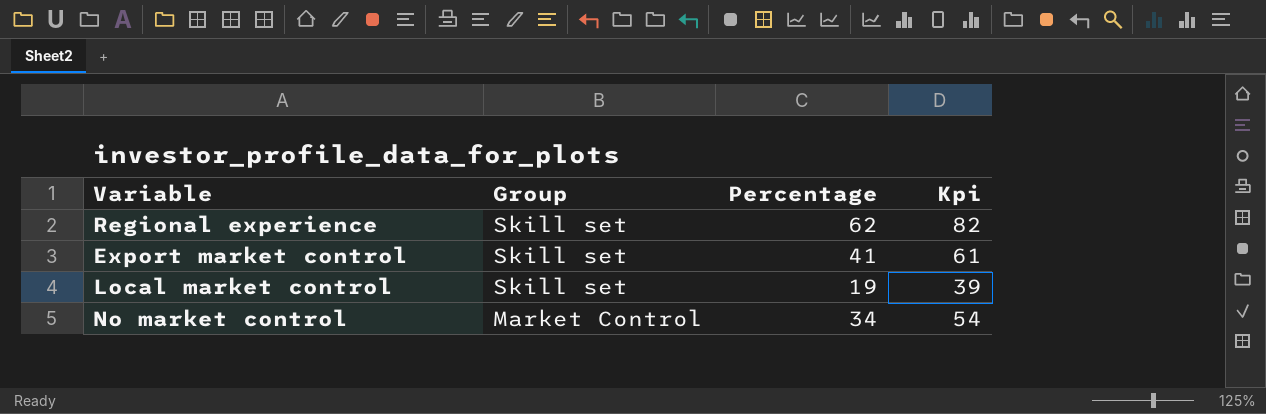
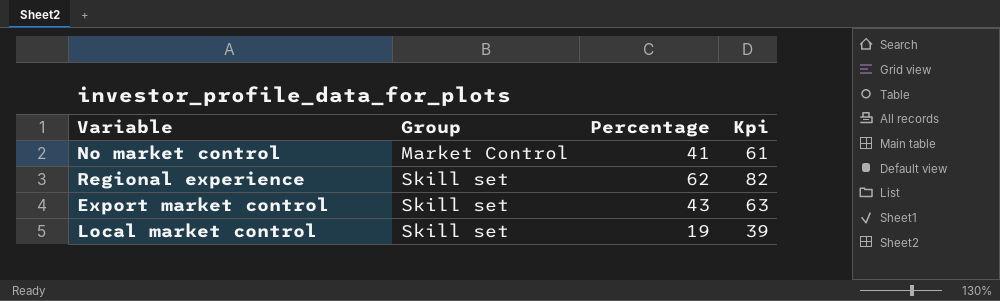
row order: Group descending -> Group ascending
No market control | Percentage: 34 -> 41
No market control | Kpi: 54 -> 61
Export market control | Percentage: 41 -> 43
Export market control | Kpi: 61 -> 63

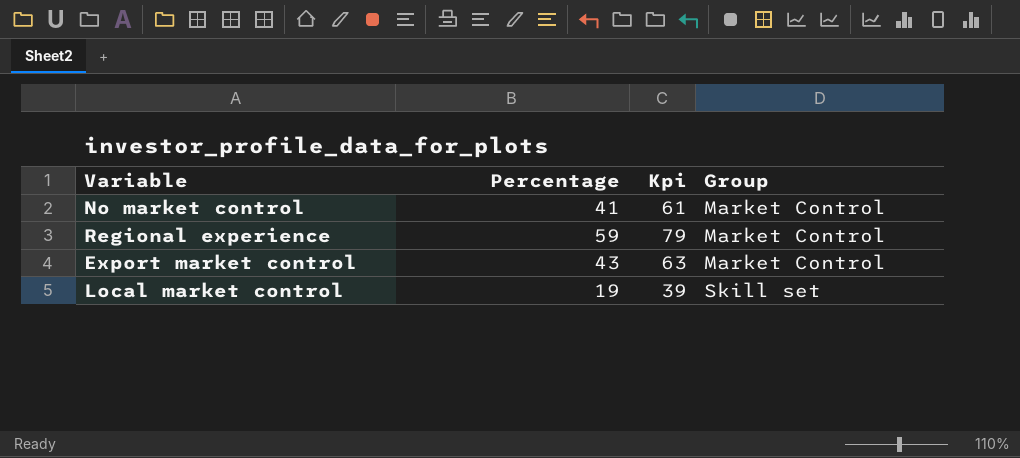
column Group | position: 2 -> 4
Regional experience | Percentage: 62 -> 59
Regional experience | Kpi: 82 -> 79
Regional experience | Group: Skill set -> Market Control
Export market control | Group: Skill set -> Market Control

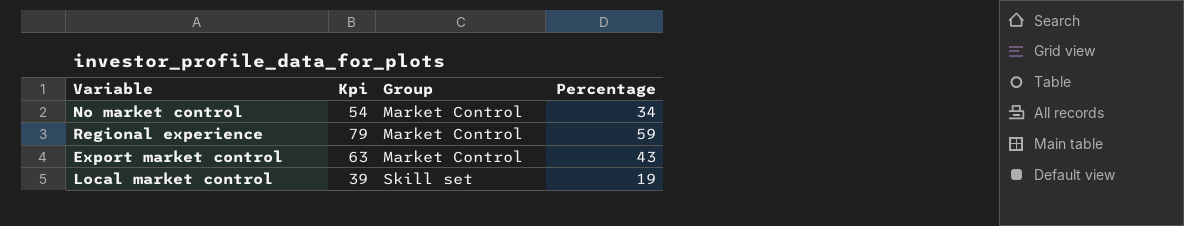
column Percentage | position: 2 -> 4
No market control | Kpi: 61 -> 54
No market control | Percentage: 41 -> 34

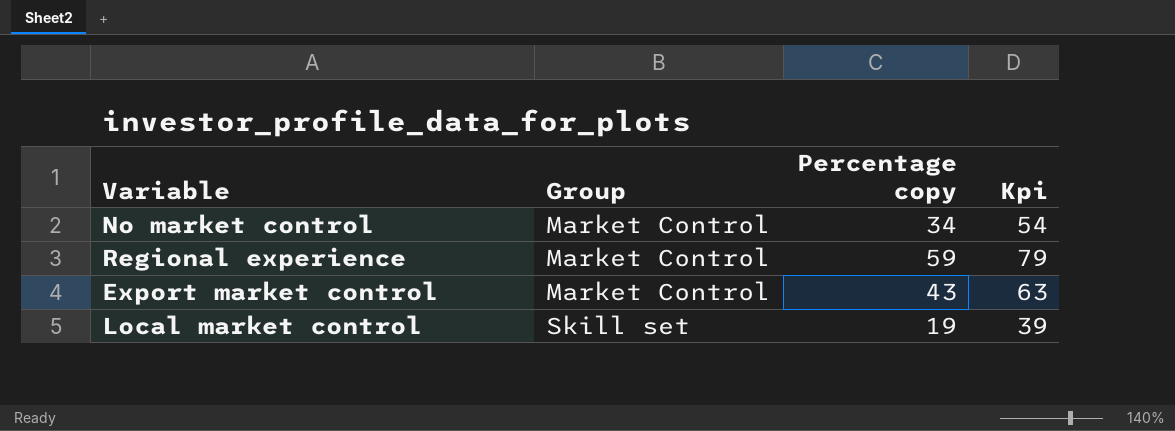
column name: Percentage -> Percentage copy
column Kpi | position: 2 -> 4

